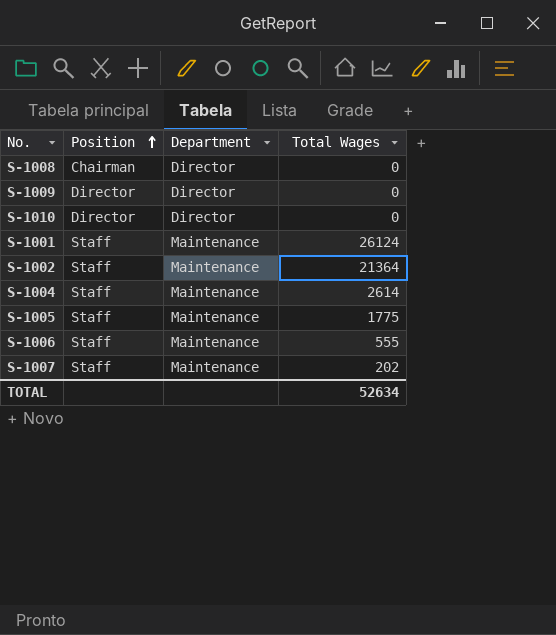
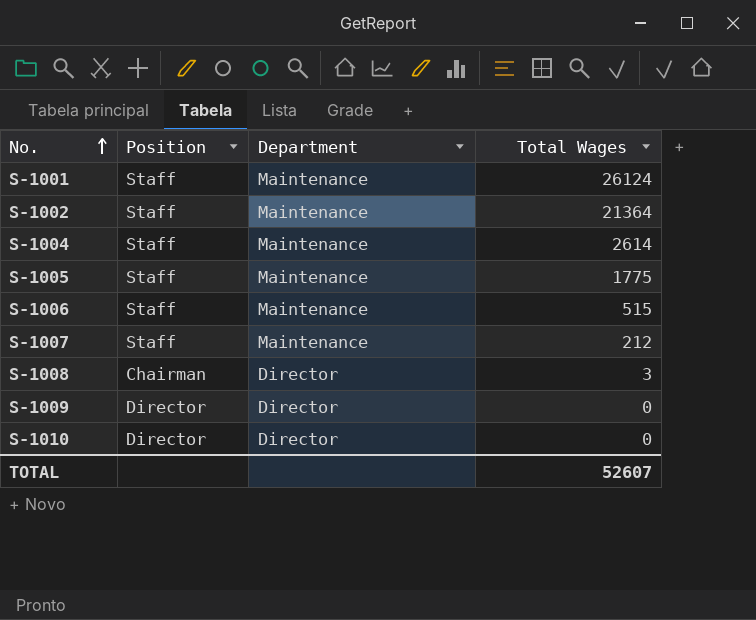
row order: Position ascending -> No. ascending
S-1006 | Total Wages: 555 -> 515
S-1007 | Total Wages: 202 -> 212
S-1008 | Total Wages: 0 -> 3
TOTAL | Total Wages: 52634 -> 52607

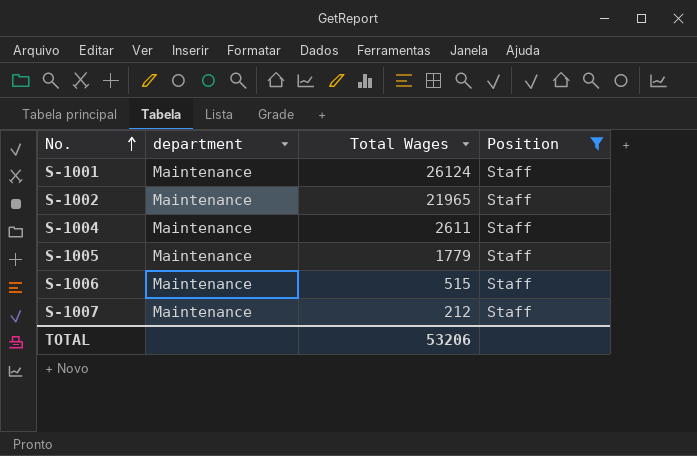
filter: none -> Position = Staff
column name: Department -> department
column Position | position: 2 -> 4
S-1002 | Total Wages: 21364 -> 21965
S-1004 | Total Wages: 2614 -> 2611
S-1005 | Total Wages: 1775 -> 1779
TOTAL | Total Wages: 52607 -> 53206

